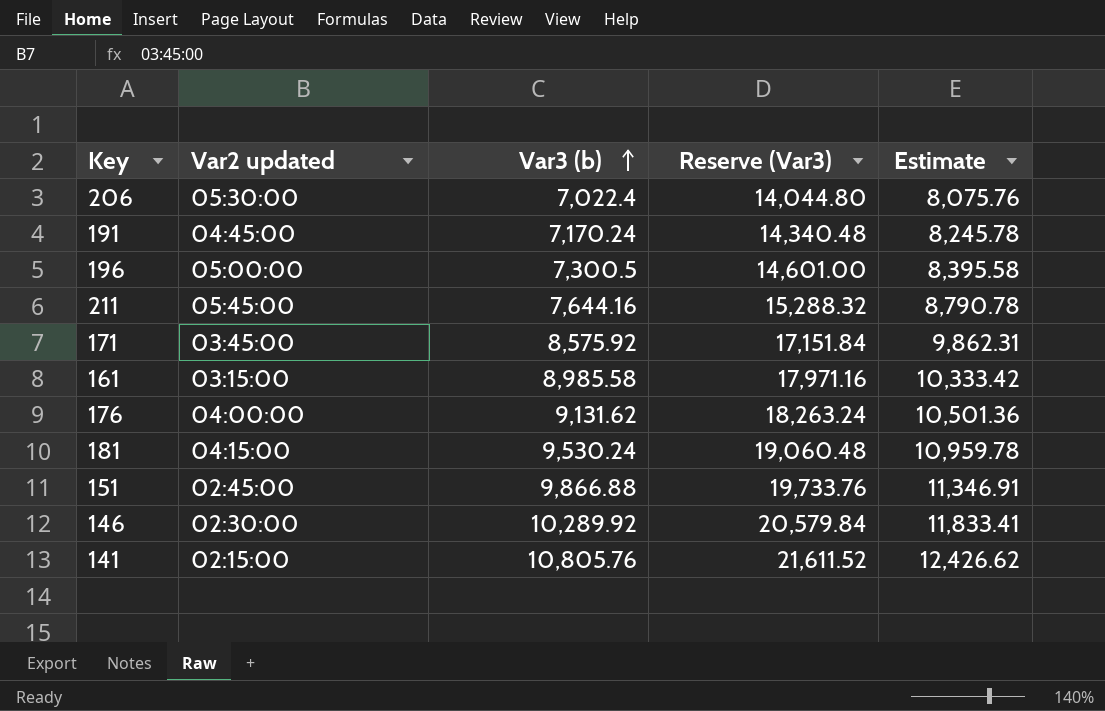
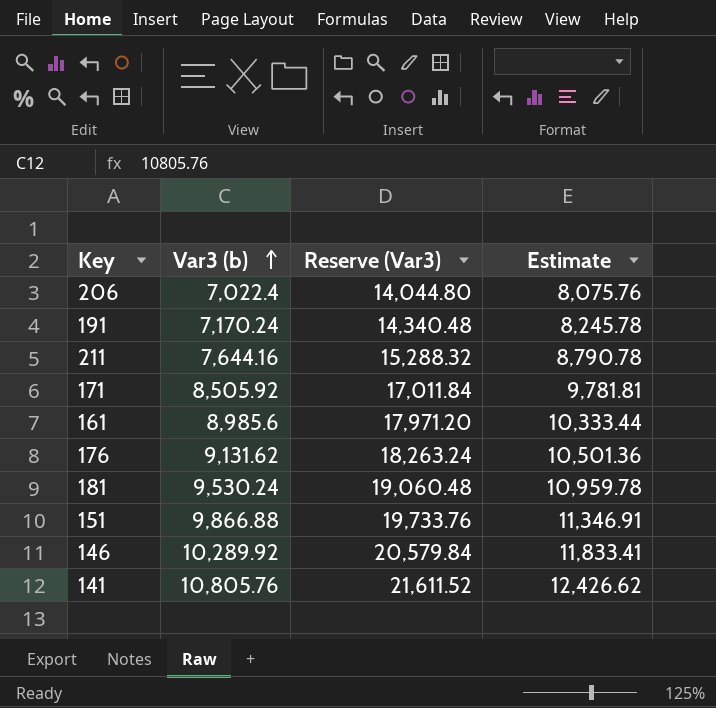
column Var2 updated | position: 2 -> none
row 196: 05:00:00 | 7,300.5 | 14,601.00 | 8,395.58 -> none
171 | Var3 (b): 8,575.92 -> 8,505.92
171 | Reserve (Var3): 17,151.84 -> 17,011.84
171 | Estimate: 9,862.31 -> 9,781.81
161 | Var3 (b): 8,985.58 -> 8,985.6
161 | Reserve (Var3): 17,971.16 -> 17,971.20
161 | Estimate: 10,333.42 -> 10,333.44

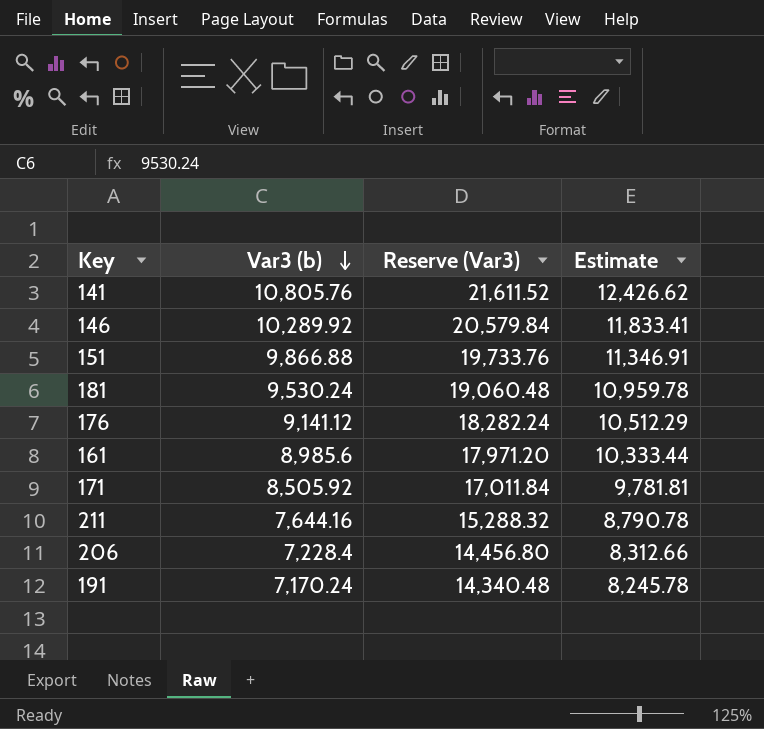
row order: Var3 (b) ascending -> Var3 (b) descending
176 | Var3 (b): 9,131.62 -> 9,141.12
176 | Reserve (Var3): 18,263.24 -> 18,282.24
176 | Estimate: 10,501.36 -> 10,512.29
206 | Var3 (b): 7,022.4 -> 7,228.4
206 | Reserve (Var3): 14,044.80 -> 14,456.80
206 | Estimate: 8,075.76 -> 8,312.66

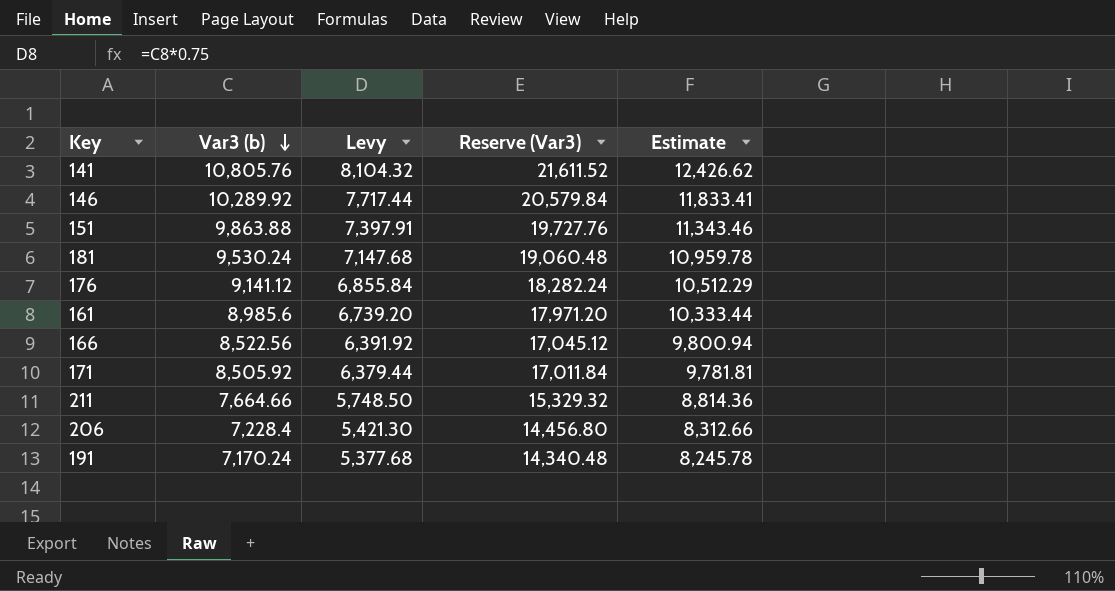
column Levy | formula: none -> [Var3 (b)] * 0.75
151 | Var3 (b): 9,866.88 -> 9,863.88
151 | Reserve (Var3): 19,733.76 -> 19,727.76
151 | Estimate: 11,346.91 -> 11,343.46
row 166: none -> 8,522.56 | 6,391.92 | 17,045.12 | 9,800.94
211 | Var3 (b): 7,644.16 -> 7,664.66
211 | Reserve (Var3): 15,288.32 -> 15,329.32
211 | Estimate: 8,790.78 -> 8,814.36

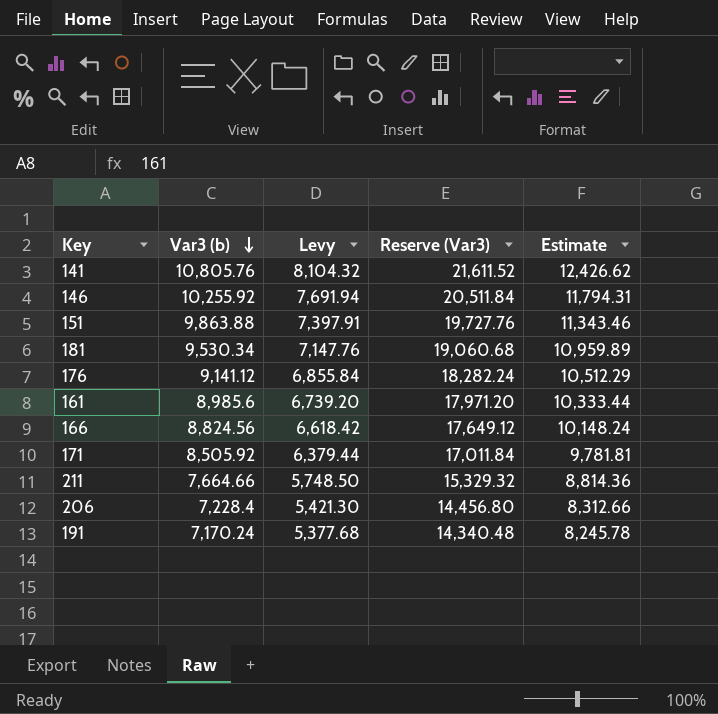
146 | Var3 (b): 10,289.92 -> 10,255.92
146 | Levy: 7,717.44 -> 7,691.94
146 | Reserve (Var3): 20,579.84 -> 20,511.84
146 | Estimate: 11,833.41 -> 11,794.31
181 | Var3 (b): 9,530.24 -> 9,530.34
181 | Levy: 7,147.68 -> 7,147.76
181 | Reserve (Var3): 19,060.48 -> 19,060.68
181 | Estimate: 10,959.78 -> 10,959.89
166 | Var3 (b): 8,522.56 -> 8,824.56
166 | Levy: 6,391.92 -> 6,618.42
166 | Reserve (Var3): 17,045.12 -> 17,649.12
166 | Estimate: 9,800.94 -> 10,148.24

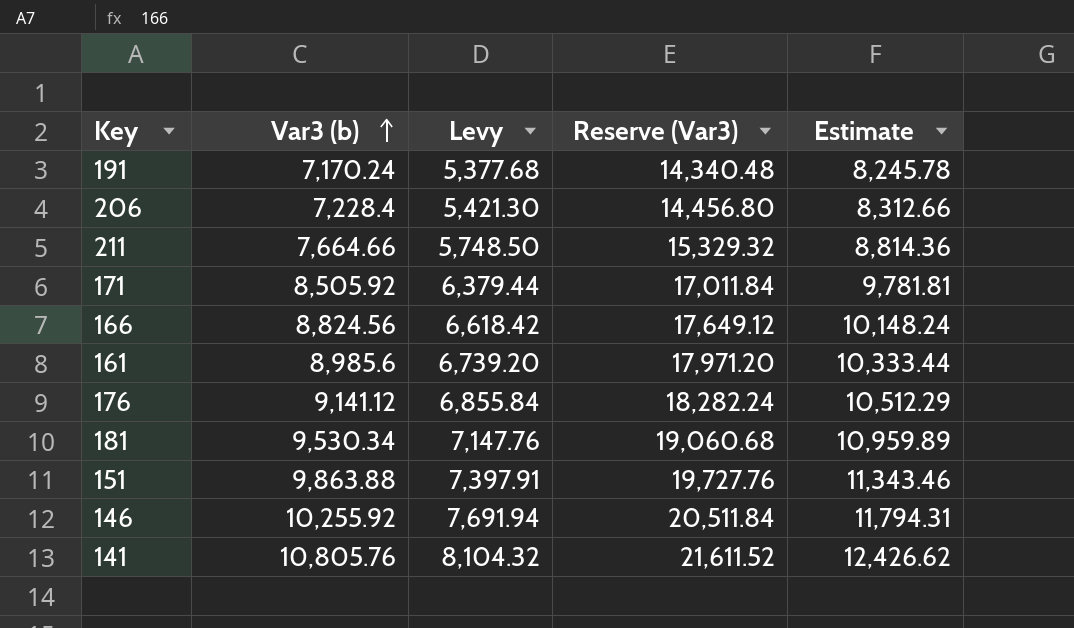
row order: Var3 (b) descending -> Var3 (b) ascending

